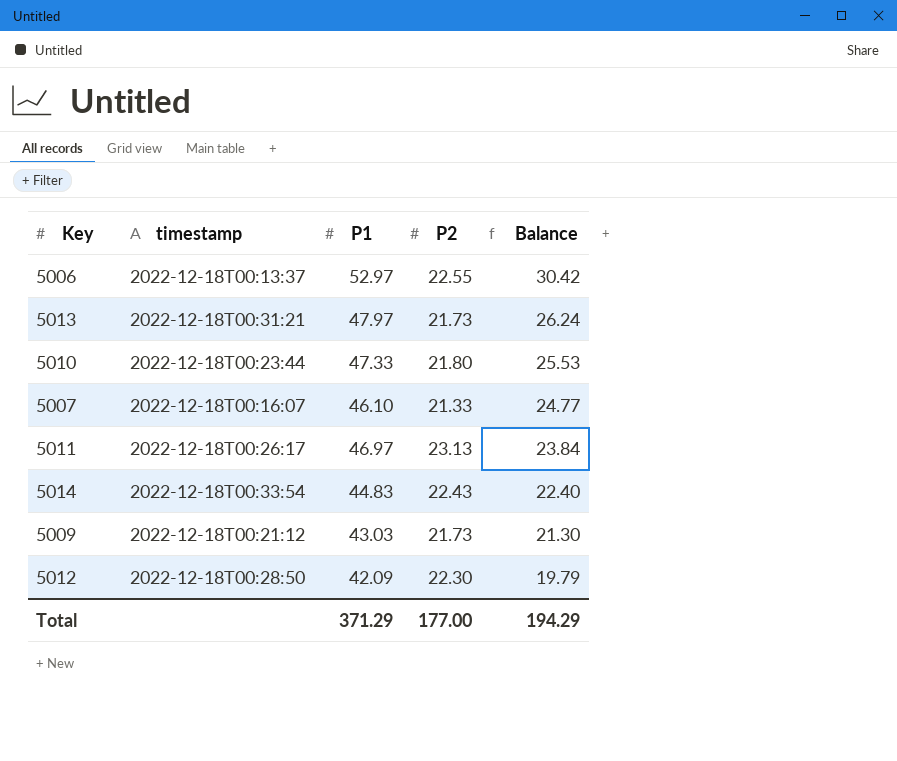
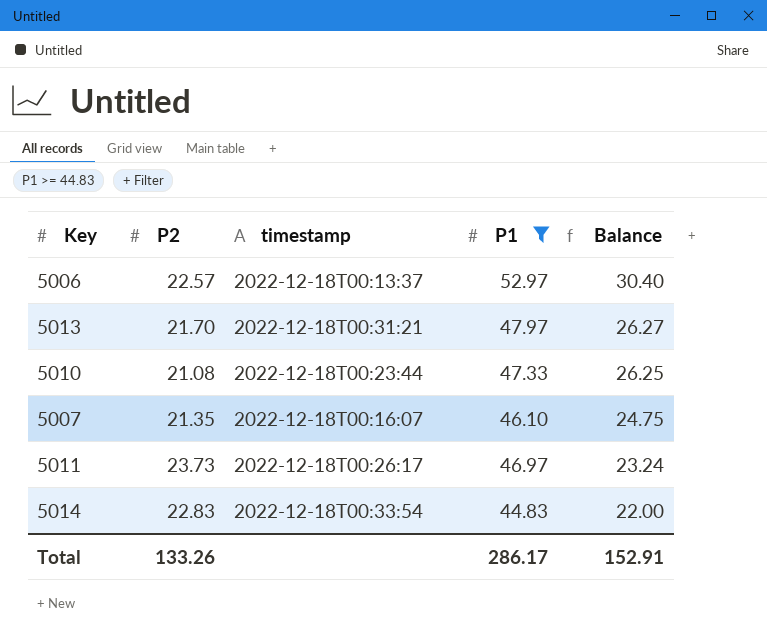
filter: none -> P1 >= 44.83
column P2 | position: 4 -> 2
5006 | P2: 22.55 -> 22.57
5006 | Balance: 30.42 -> 30.40
5013 | P2: 21.73 -> 21.70
5013 | Balance: 26.24 -> 26.27
5010 | P2: 21.80 -> 21.08
5010 | Balance: 25.53 -> 26.25
5007 | P2: 21.33 -> 21.35
5007 | Balance: 24.77 -> 24.75
5011 | P2: 23.13 -> 23.73
5011 | Balance: 23.84 -> 23.24
5014 | P2: 22.43 -> 22.83
5014 | Balance: 22.40 -> 22.00
Total | P2: 177.00 -> 133.26
Total | P1: 371.29 -> 286.17
Total | Balance: 194.29 -> 152.91

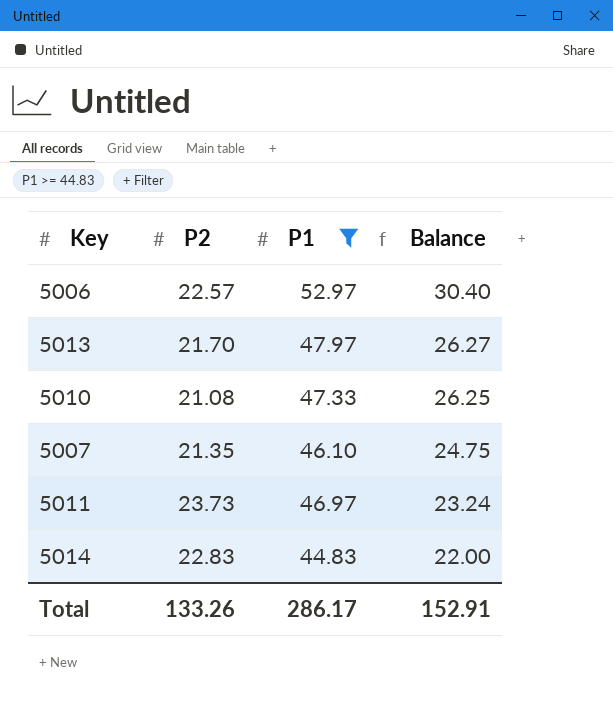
column timestamp | position: 3 -> none

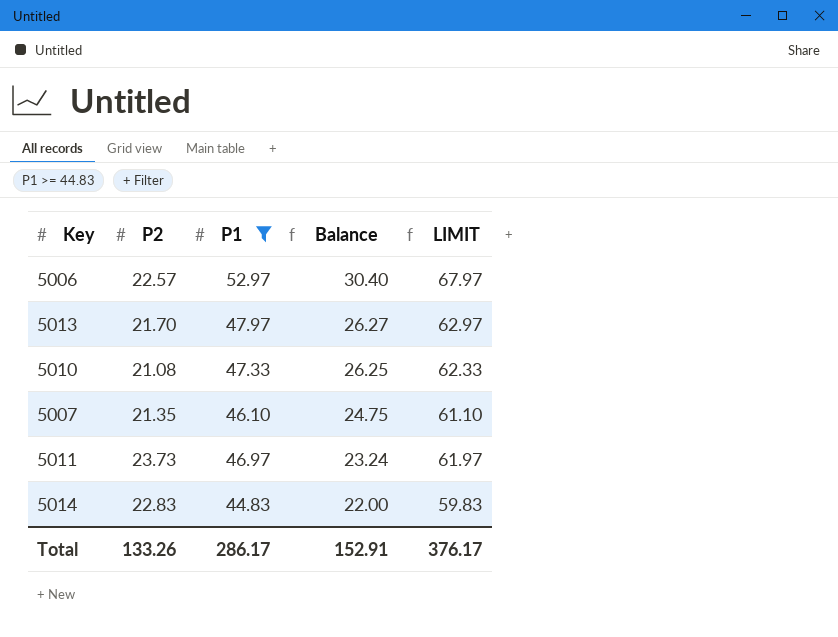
column LIMIT | formula: none -> [P1] + 15

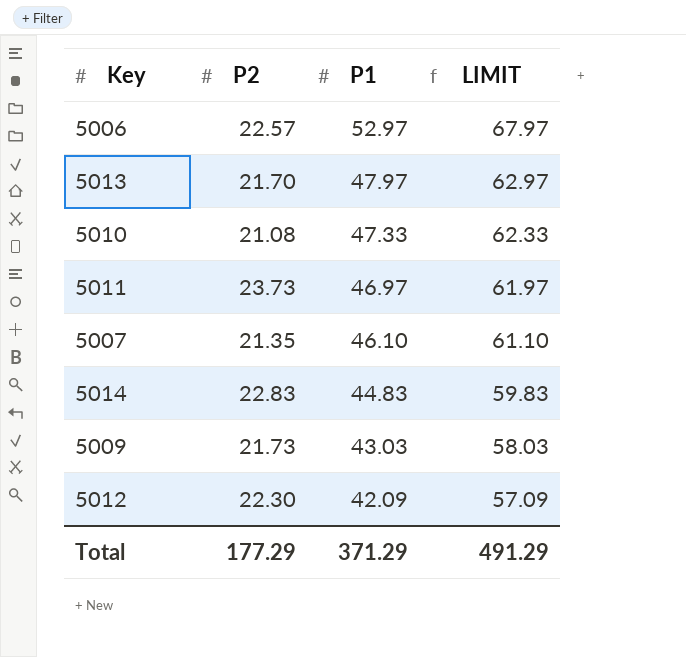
filter: P1 >= 44.83 -> none
row order: Balance descending -> P1 descending
column Balance | formula: [P1] - [P2] -> none
Total | P2: 133.26 -> 177.29
Total | P1: 286.17 -> 371.29
Total | LIMIT: 376.17 -> 491.29

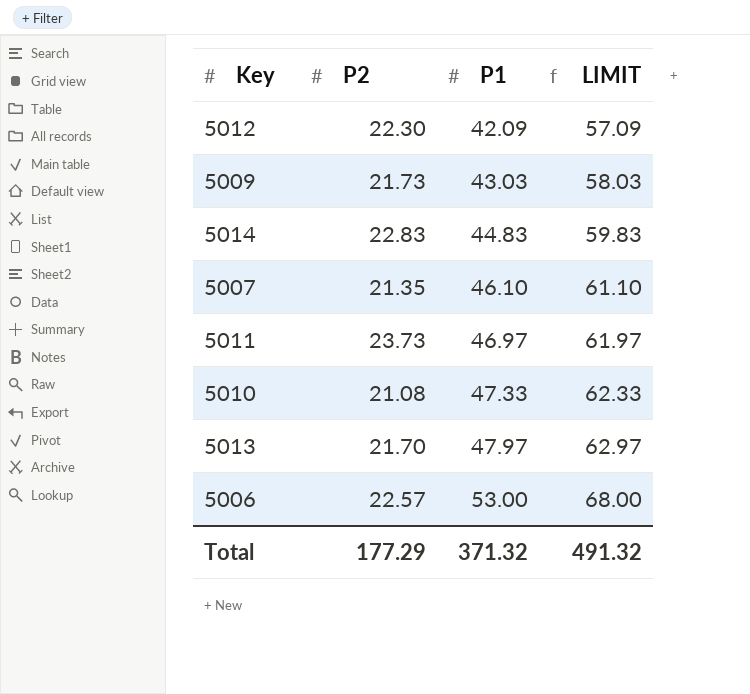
row order: P1 descending -> P1 ascending
5006 | P1: 52.97 -> 53.00
5006 | LIMIT: 67.97 -> 68.00
Total | P1: 371.29 -> 371.32
Total | LIMIT: 491.29 -> 491.32

